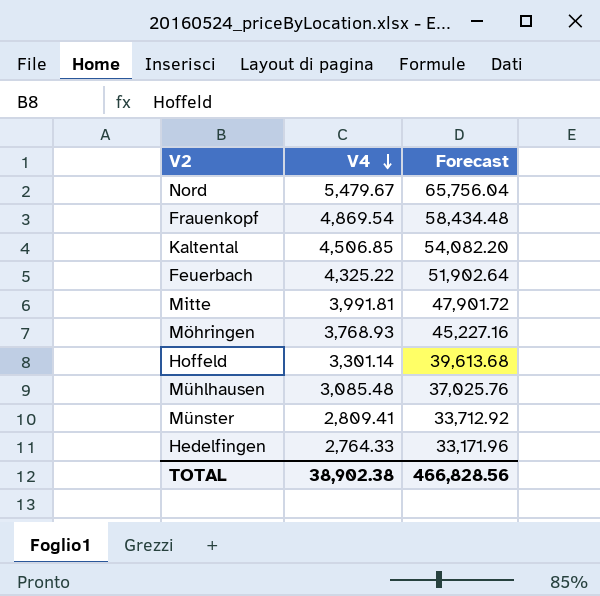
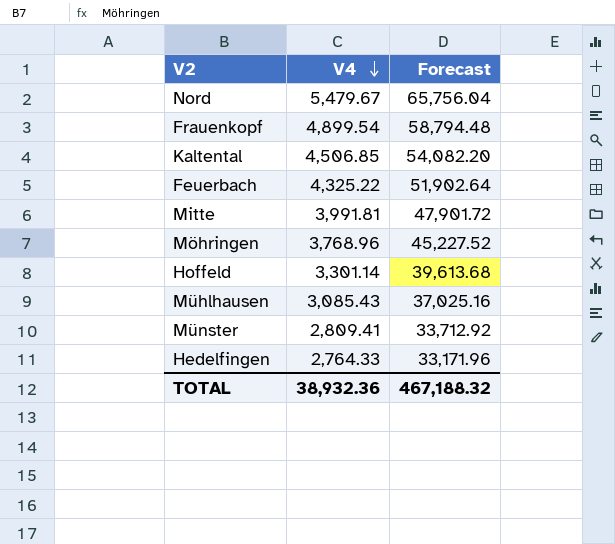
Frauenkopf | V4: 4,869.54 -> 4,899.54
Frauenkopf | Forecast: 58,434.48 -> 58,794.48
Möhringen | V4: 3,768.93 -> 3,768.96
Möhringen | Forecast: 45,227.16 -> 45,227.52
Mühlhausen | V4: 3,085.48 -> 3,085.43
Mühlhausen | Forecast: 37,025.76 -> 37,025.16
TOTAL | V4: 38,902.38 -> 38,932.36
TOTAL | Forecast: 466,828.56 -> 467,188.32

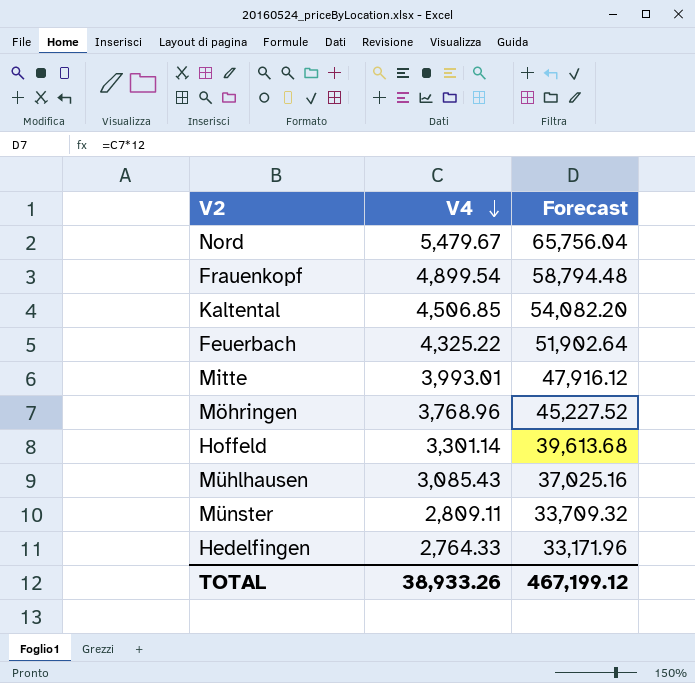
Mitte | V4: 3,991.81 -> 3,993.01
Mitte | Forecast: 47,901.72 -> 47,916.12
Münster | V4: 2,809.41 -> 2,809.11
Münster | Forecast: 33,712.92 -> 33,709.32
TOTAL | V4: 38,932.36 -> 38,933.26
TOTAL | Forecast: 467,188.32 -> 467,199.12

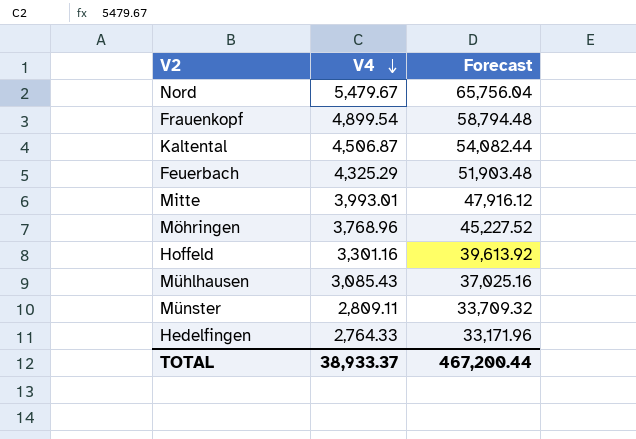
Kaltental | V4: 4,506.85 -> 4,506.87
Kaltental | Forecast: 54,082.20 -> 54,082.44
Feuerbach | V4: 4,325.22 -> 4,325.29
Feuerbach | Forecast: 51,902.64 -> 51,903.48
Hoffeld | V4: 3,301.14 -> 3,301.16
Hoffeld | Forecast: 39,613.68 -> 39,613.92
TOTAL | V4: 38,933.26 -> 38,933.37
TOTAL | Forecast: 467,199.12 -> 467,200.44

